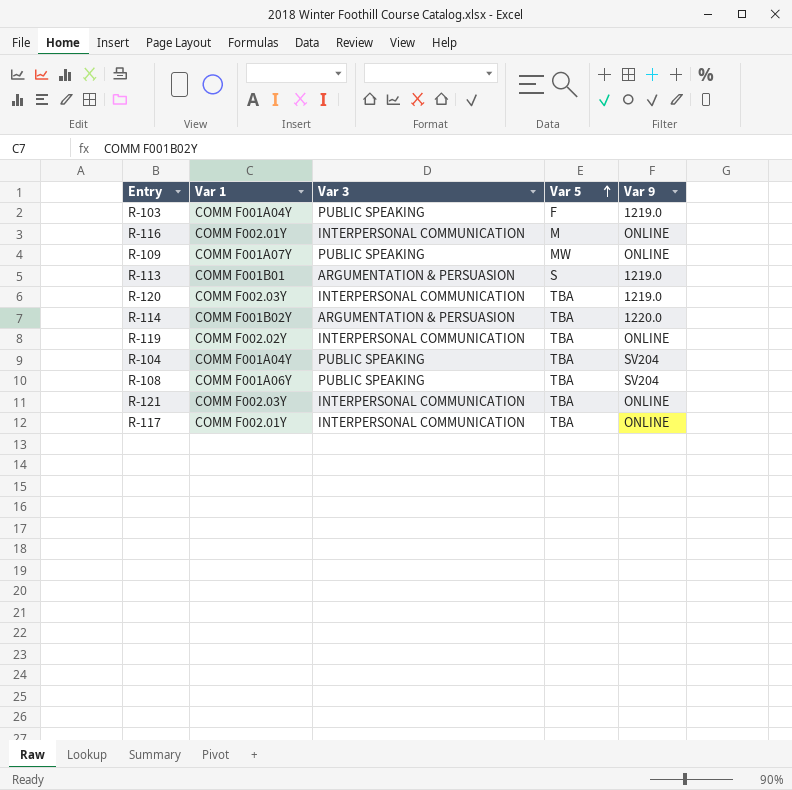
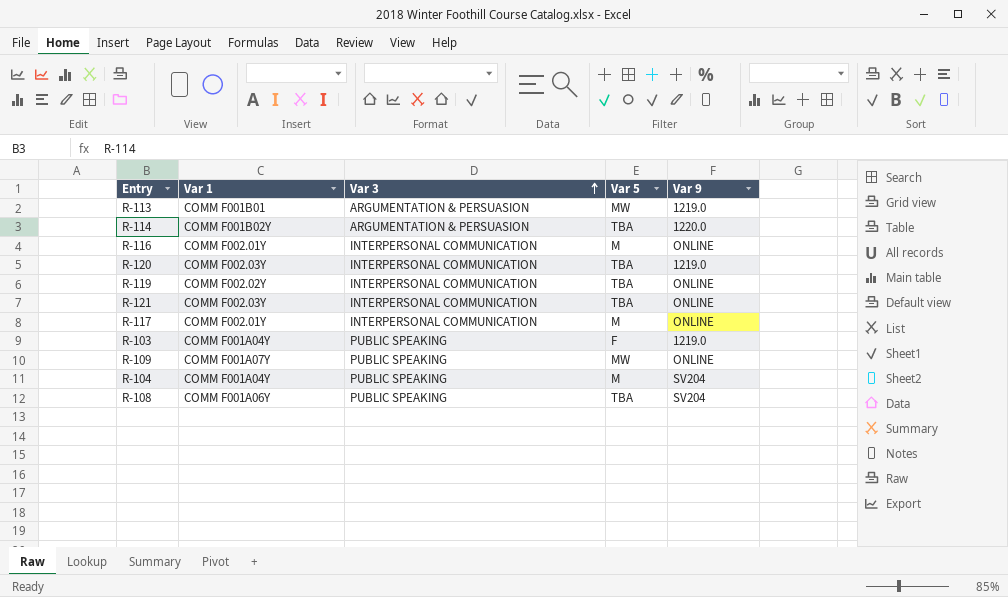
row order: Var 5 ascending -> Var 3 ascending
R-113 | Var 5: S -> MW
R-117 | Var 5: TBA -> M
R-104 | Var 5: TBA -> M

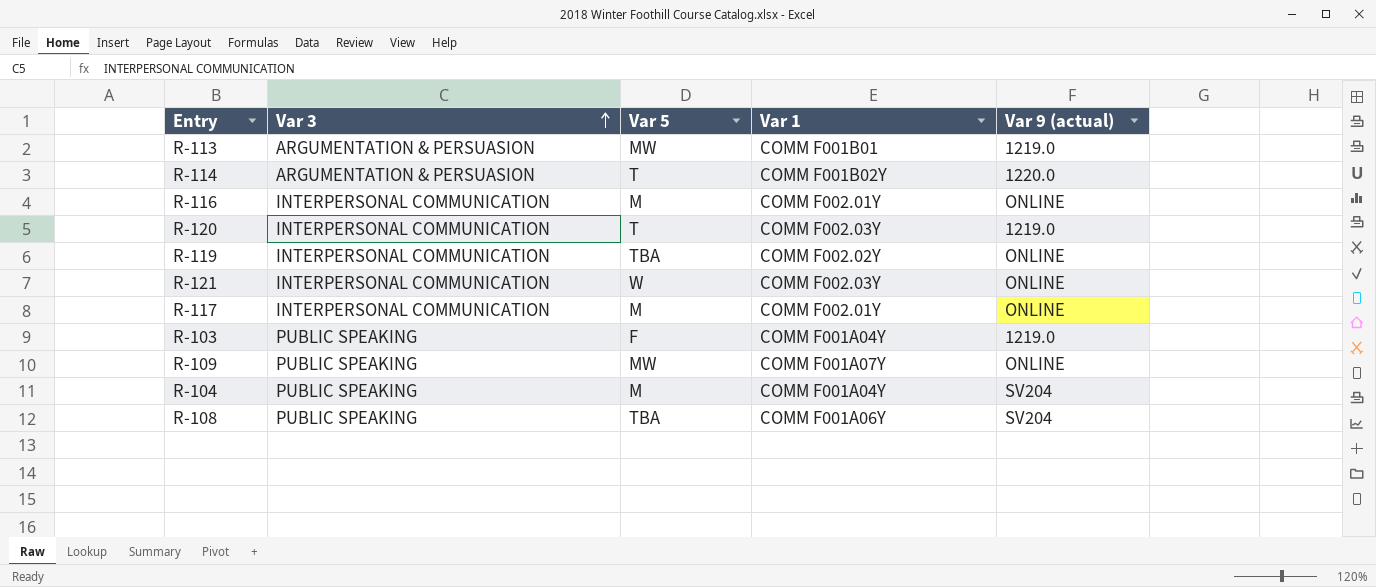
column Var 1 | position: 2 -> 4
column name: Var 9 -> Var 9 (actual)
R-114 | Var 5: TBA -> T
R-120 | Var 5: TBA -> T
R-121 | Var 5: TBA -> W

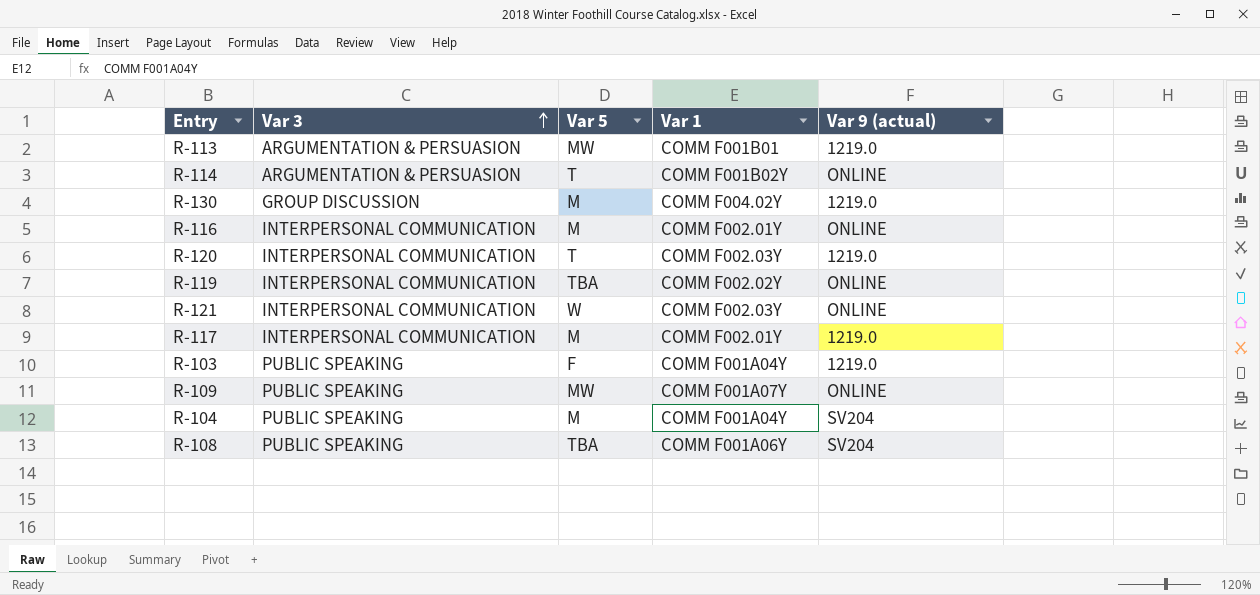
R-114 | Var 9 (actual): 1220.0 -> ONLINE
row R-130: none -> GROUP DISCUSSION | M | COMM F004.02Y | 1219.0
R-117 | Var 9 (actual): ONLINE -> 1219.0

